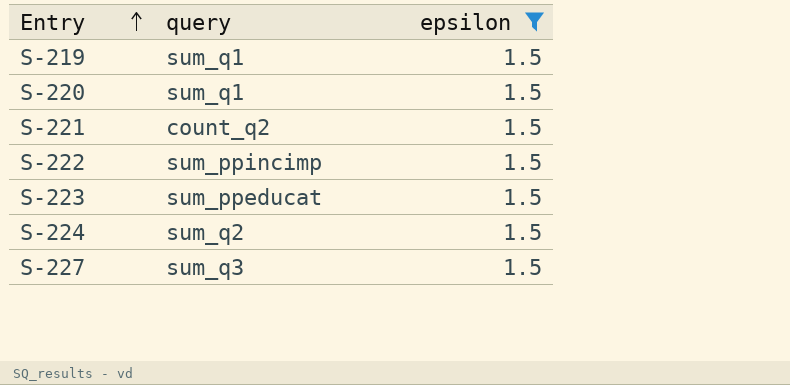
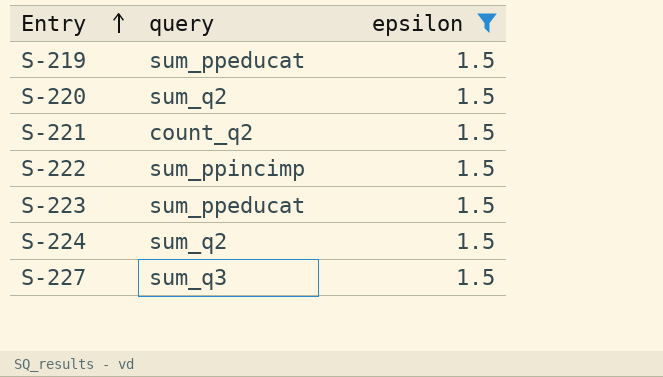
S-219 | query: sum_q1 -> sum_ppeducat
S-220 | query: sum_q1 -> sum_q2

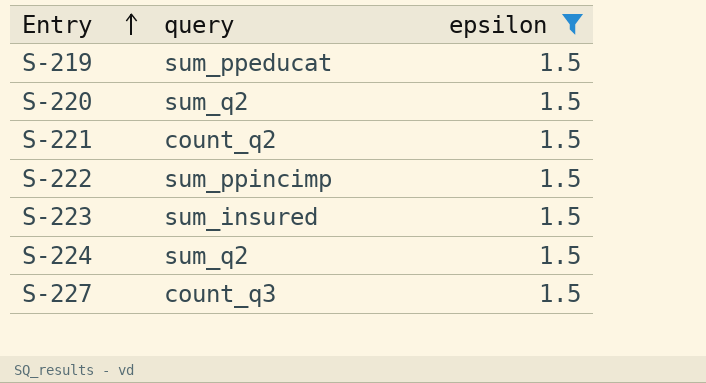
S-223 | query: sum_ppeducat -> sum_insured
S-227 | query: sum_q3 -> count_q3

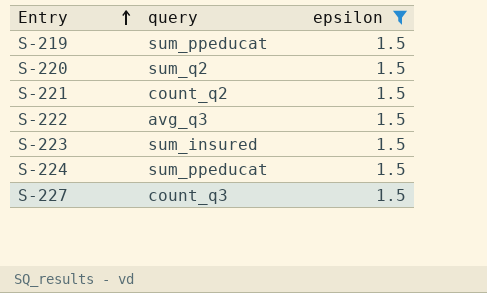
S-222 | query: sum_ppincimp -> avg_q3
S-224 | query: sum_q2 -> sum_ppeducat

